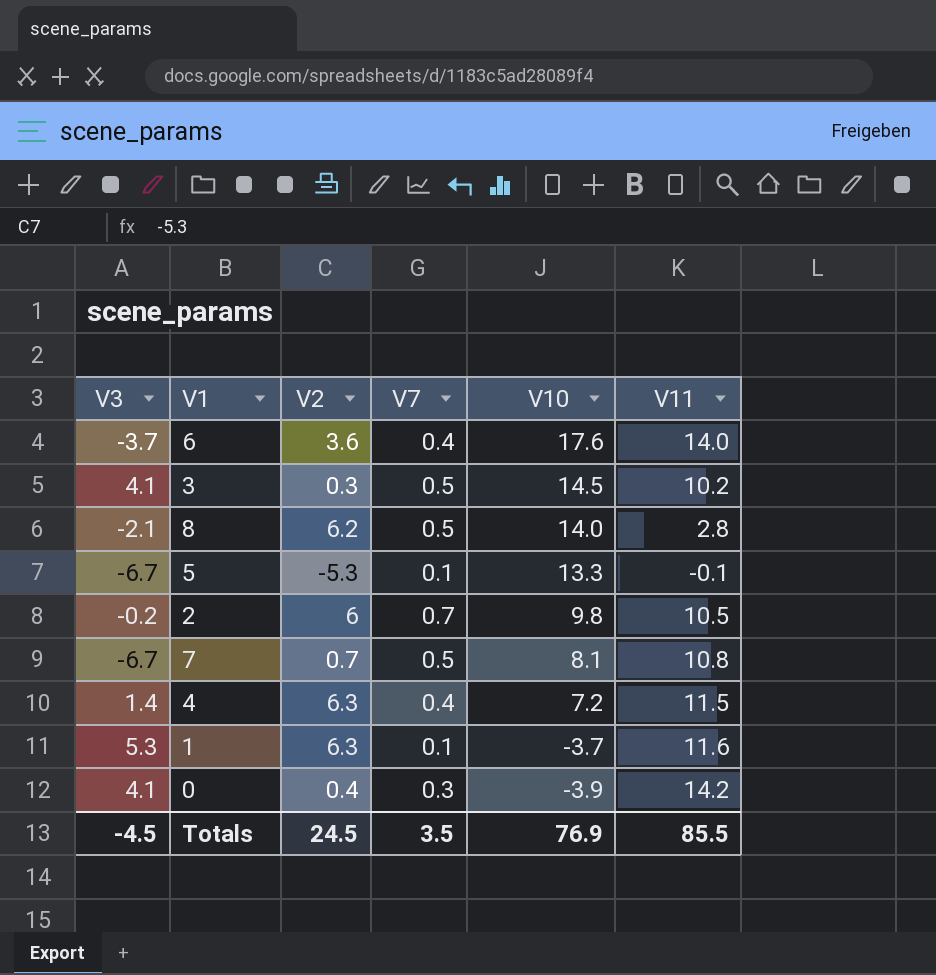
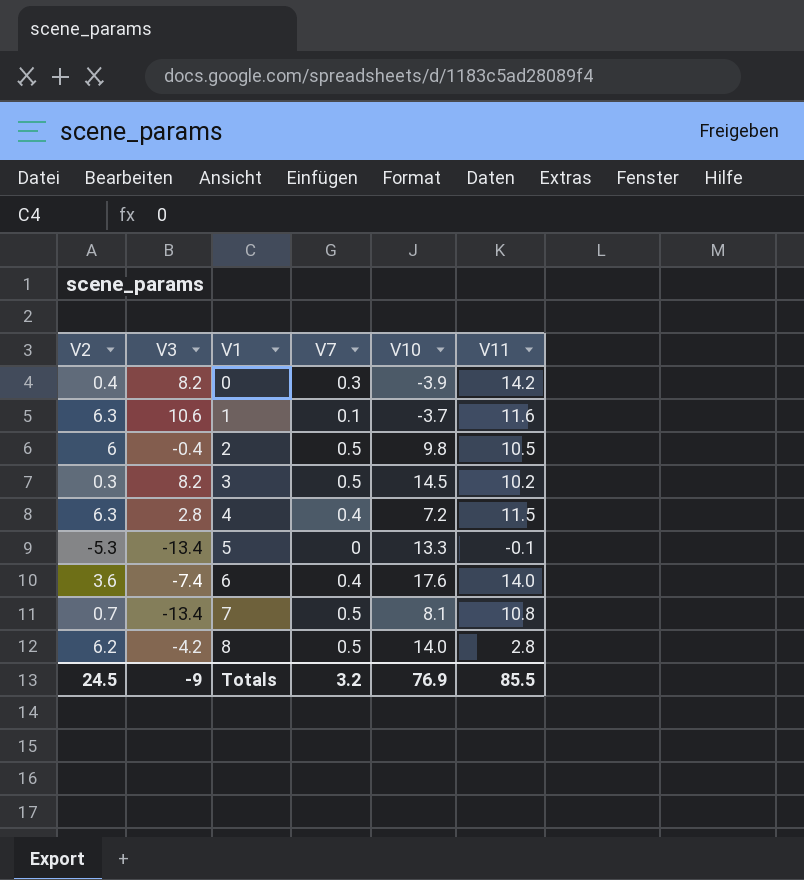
row order: V10 descending -> V1 ascending
column V2 | position: 3 -> 1
0 | V3: 4.1 -> 8.2
1 | V3: 5.3 -> 10.6
2 | V3: -0.2 -> -0.4
2 | V7: 0.7 -> 0.5
3 | V3: 4.1 -> 8.2
4 | V3: 1.4 -> 2.8
5 | V3: -6.7 -> -13.4
5 | V7: 0.1 -> 0
6 | V3: -3.7 -> -7.4
7 | V3: -6.7 -> -13.4
8 | V3: -2.1 -> -4.2
Totals | V3: -4.5 -> -9
Totals | V7: 3.5 -> 3.2

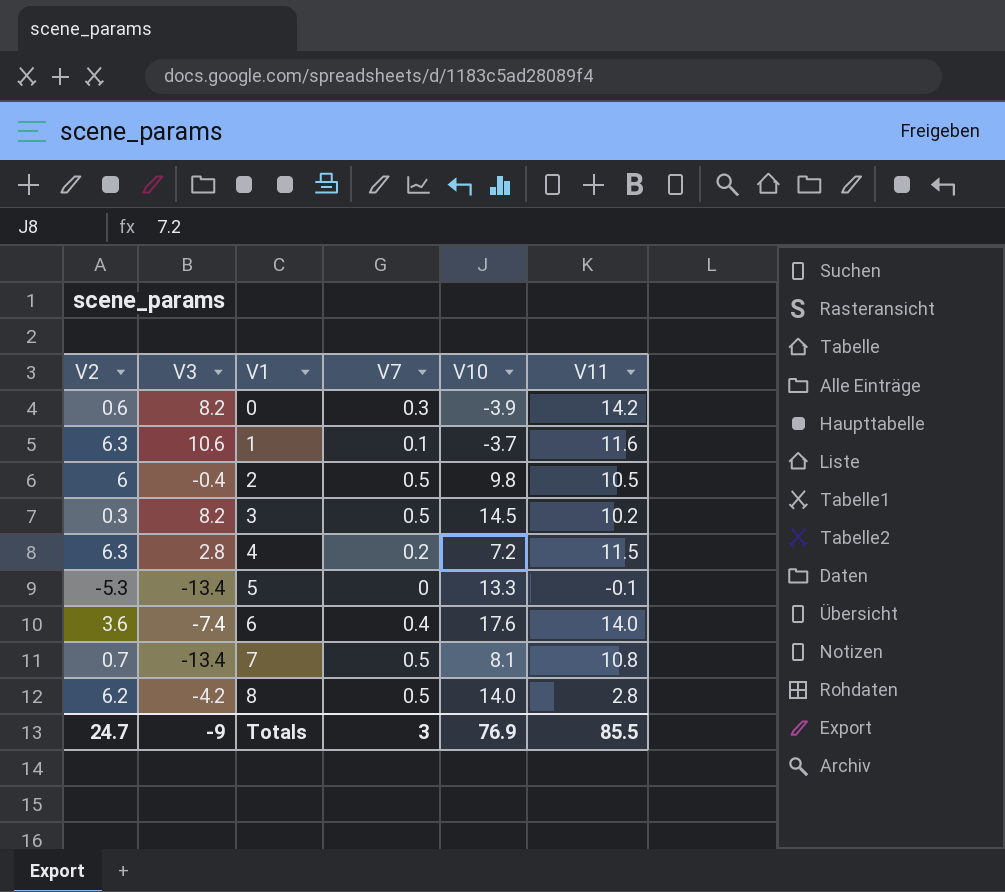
0 | V2: 0.4 -> 0.6
4 | V7: 0.4 -> 0.2
Totals | V2: 24.5 -> 24.7
Totals | V7: 3.2 -> 3

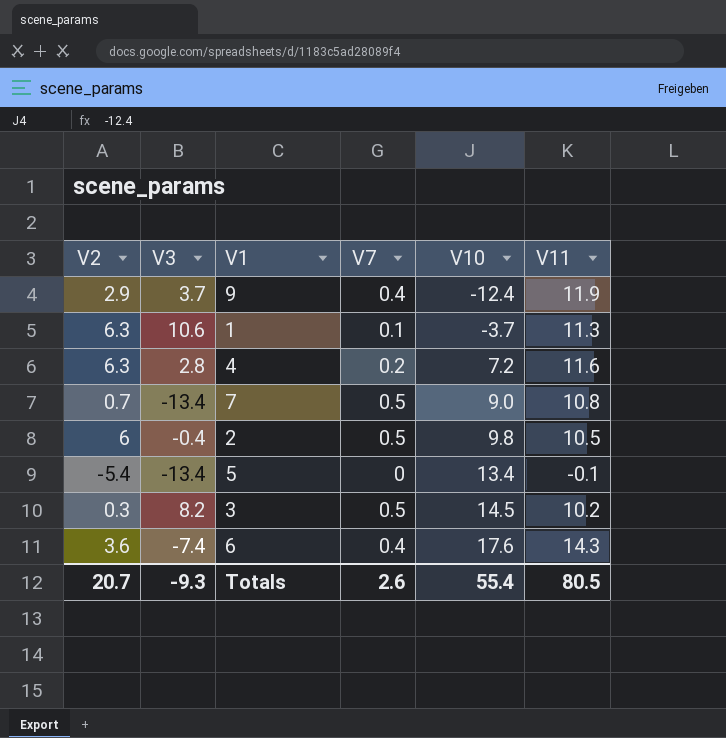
row order: V1 ascending -> V10 ascending
row 0: 0.6 | 8.2 | 0.3 | -3.9 | 14.2 -> none
row 8: 6.2 | -4.2 | 0.5 | 14.0 | 2.8 -> none
row 9: none -> 2.9 | 3.7 | 0.4 | -12.4 | 11.9
1 | V11: 11.6 -> 11.3
4 | V11: 11.5 -> 11.6
7 | V10: 8.1 -> 9.0
5 | V2: -5.3 -> -5.4
5 | V10: 13.3 -> 13.4
6 | V11: 14.0 -> 14.3
Totals | V2: 24.7 -> 20.7
Totals | V3: -9 -> -9.3
Totals | V7: 3 -> 2.6
Totals | V10: 76.9 -> 55.4
Totals | V11: 85.5 -> 80.5

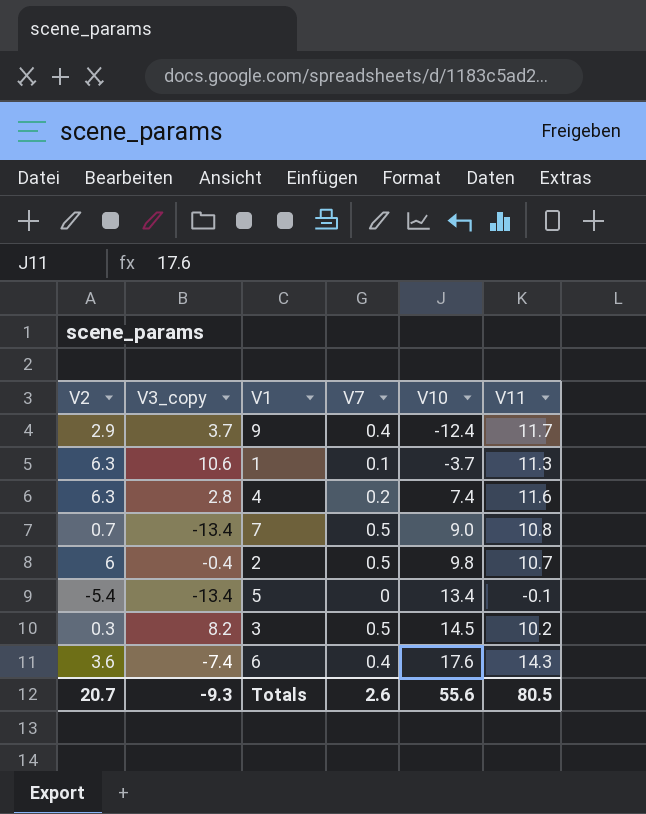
column name: V3 -> V3_copy
9 | V11: 11.9 -> 11.7
4 | V10: 7.2 -> 7.4
2 | V11: 10.5 -> 10.7
Totals | V10: 55.4 -> 55.6

